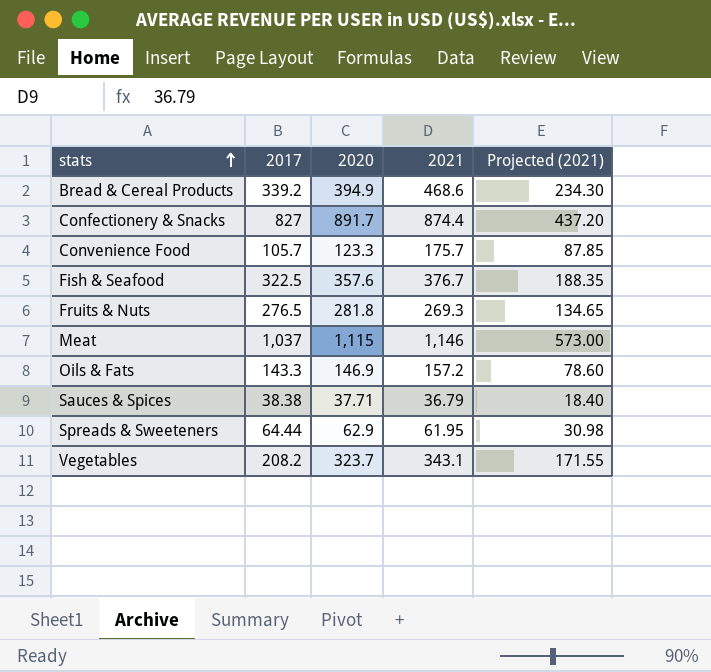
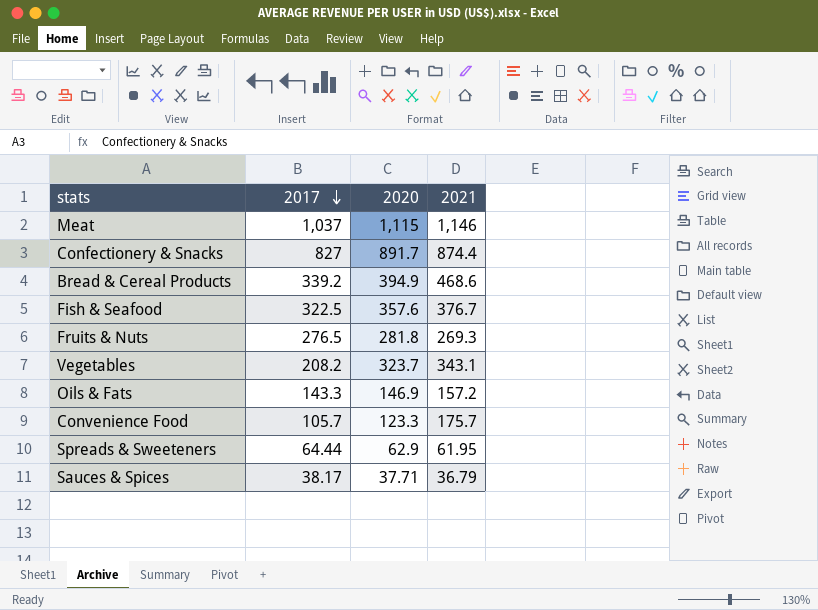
row order: stats ascending -> 2017 descending
column Projected (2021) | formula: [2021] * 0.5 -> none
Sauces & Spices | 2017: 38.38 -> 38.17

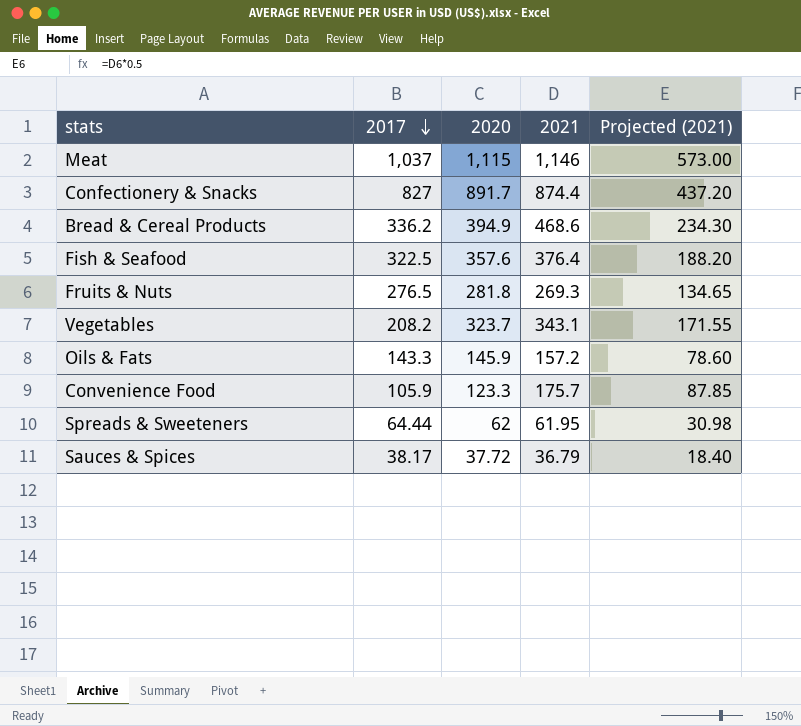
column Projected (2021) | formula: none -> [2021] * 0.5
Bread & Cereal Products | 2017: 339.2 -> 336.2
Fish & Seafood | 2021: 376.7 -> 376.4
Oils & Fats | 2020: 146.9 -> 145.9
Convenience Food | 2017: 105.7 -> 105.9
Spreads & Sweeteners | 2020: 62.9 -> 62
Sauces & Spices | 2020: 37.71 -> 37.72

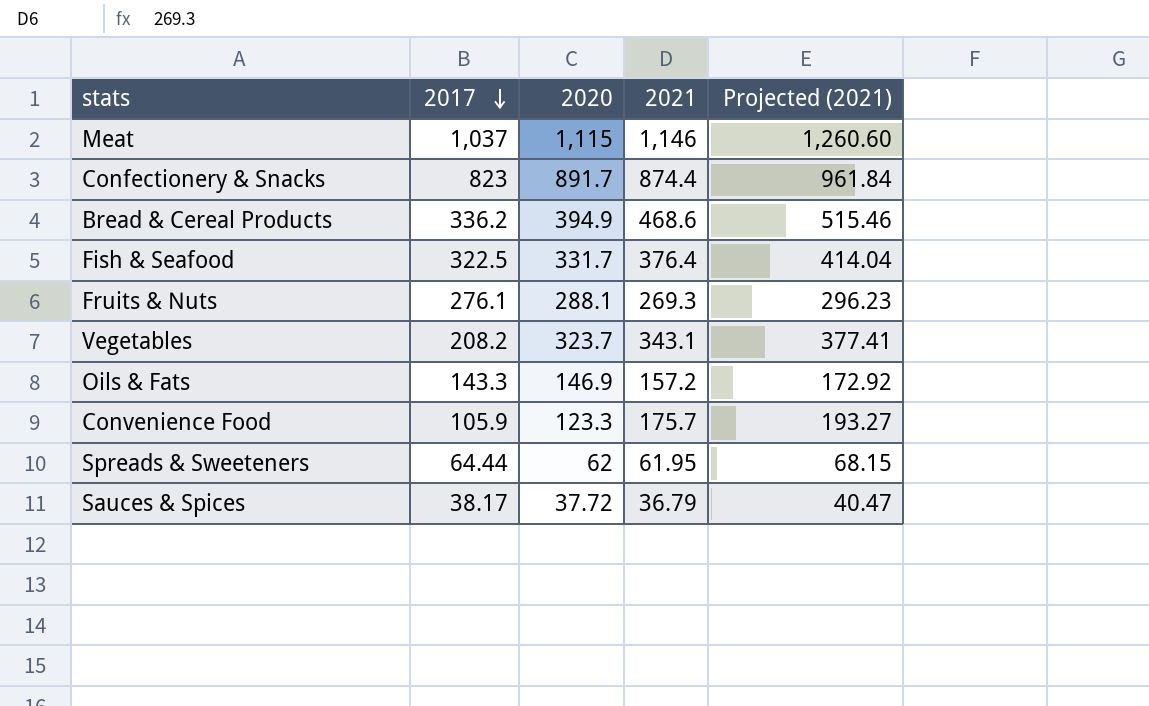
column Projected (2021) | formula: [2021] * 0.5 -> [2021] * 1.1
Confectionery & Snacks | 2017: 827 -> 823
Fish & Seafood | 2020: 357.6 -> 331.7
Fruits & Nuts | 2017: 276.5 -> 276.1
Fruits & Nuts | 2020: 281.8 -> 288.1
Oils & Fats | 2020: 145.9 -> 146.9

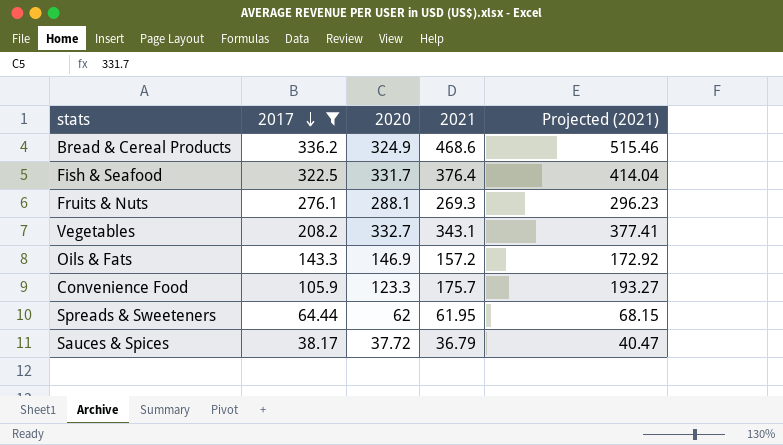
filter: none -> 2017 <= 336.2
Bread & Cereal Products | 2020: 394.9 -> 324.9
Vegetables | 2020: 323.7 -> 332.7

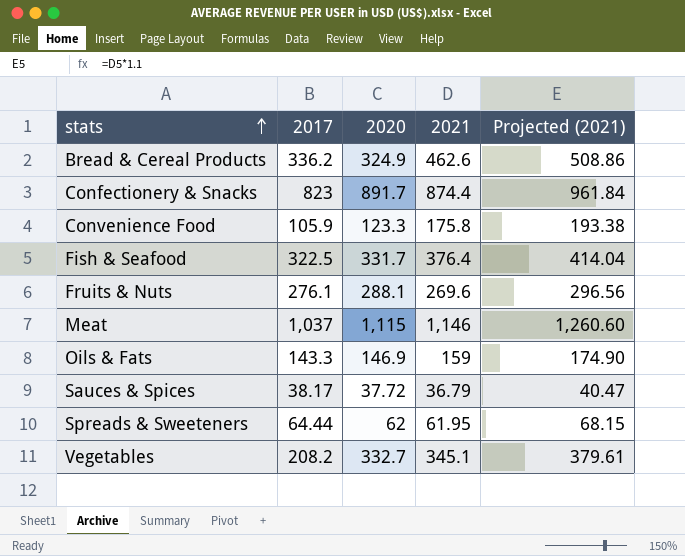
filter: 2017 <= 336.2 -> none
row order: 2017 descending -> stats ascending
Bread & Cereal Products | 2021: 468.6 -> 462.6
Bread & Cereal Products | Projected (2021): 515.46 -> 508.86
Convenience Food | 2021: 175.7 -> 175.8
Convenience Food | Projected (2021): 193.27 -> 193.38
Fruits & Nuts | 2021: 269.3 -> 269.6
Fruits & Nuts | Projected (2021): 296.23 -> 296.56
Oils & Fats | 2021: 157.2 -> 159
Oils & Fats | Projected (2021): 172.92 -> 174.90
Vegetables | 2021: 343.1 -> 345.1
Vegetables | Projected (2021): 377.41 -> 379.61

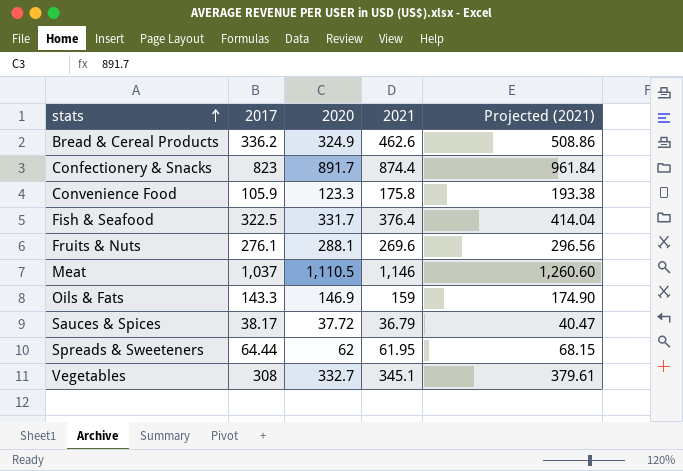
Meat | 2020: 1,115 -> 1,110.5
Vegetables | 2017: 208.2 -> 308

